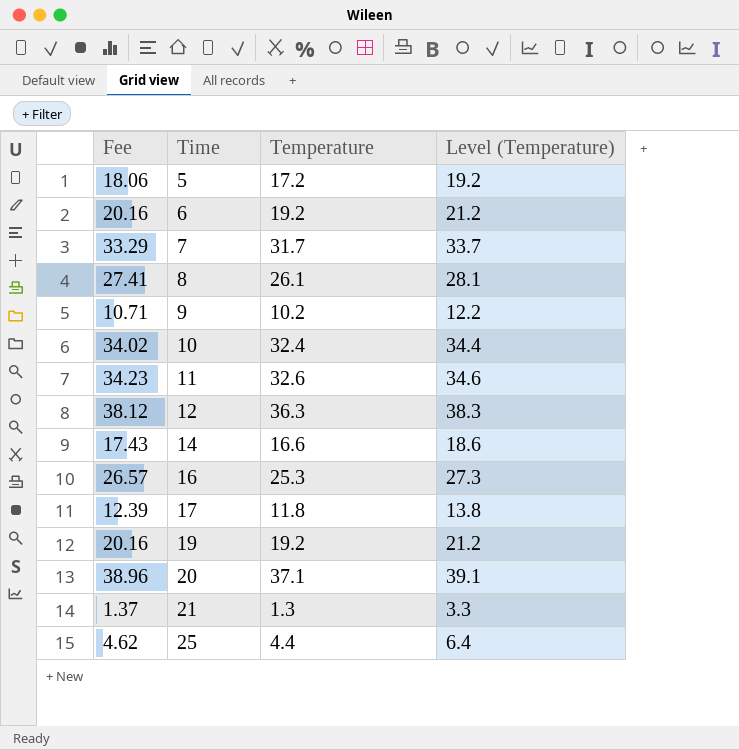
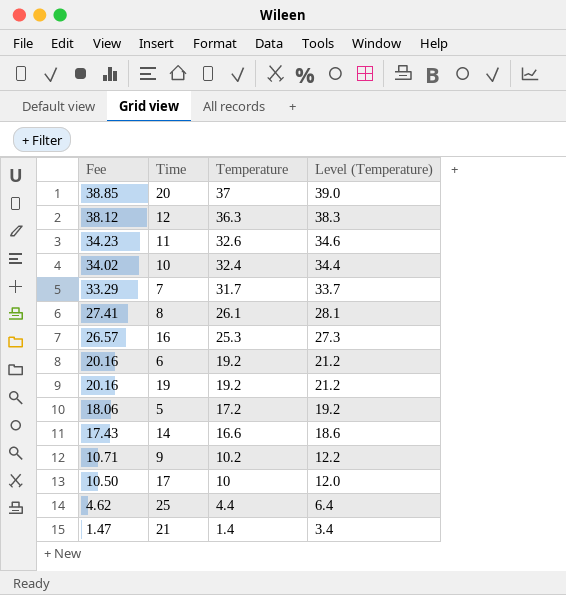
row order: Time ascending -> Fee descending
20 | Fee: 38.96 -> 38.85
20 | Temperature: 37.1 -> 37
20 | Level (Temperature): 39.1 -> 39.0
17 | Fee: 12.39 -> 10.50
17 | Temperature: 11.8 -> 10
17 | Level (Temperature): 13.8 -> 12.0
21 | Fee: 1.37 -> 1.47
21 | Temperature: 1.3 -> 1.4
21 | Level (Temperature): 3.3 -> 3.4

